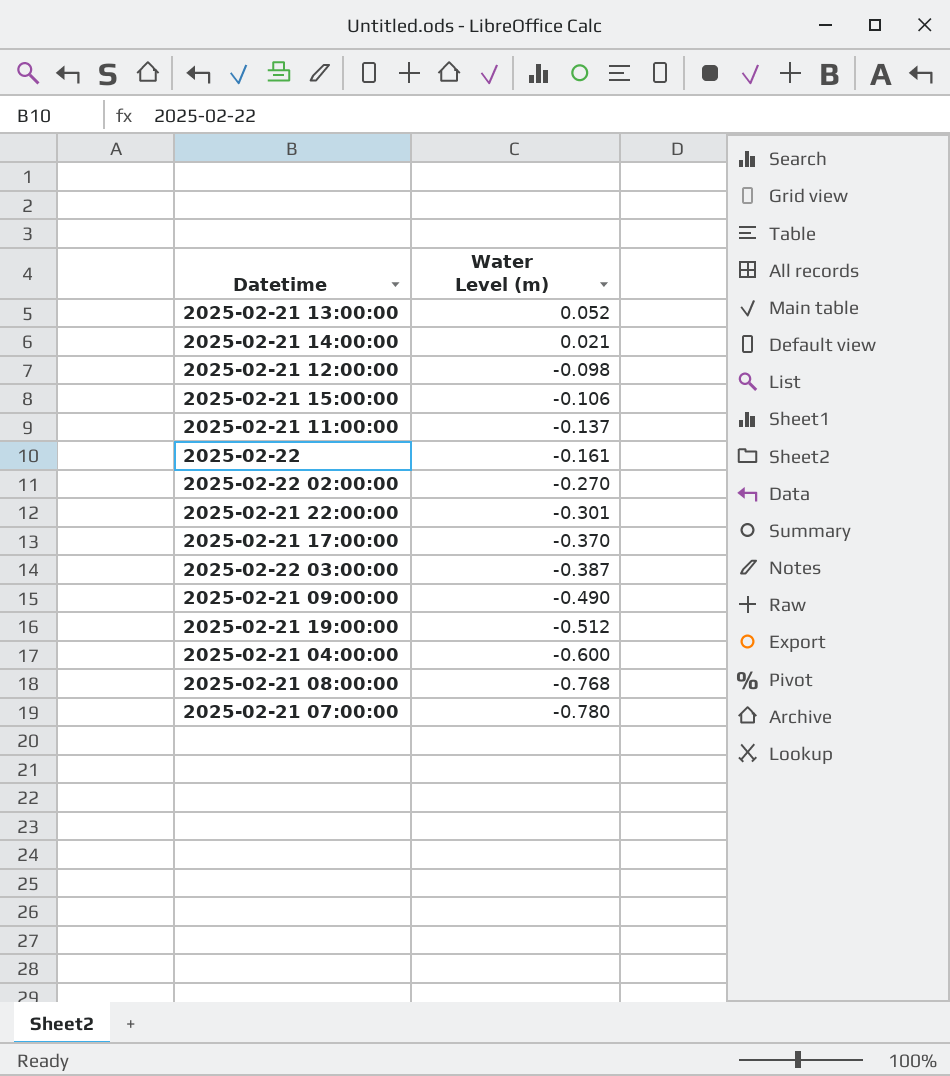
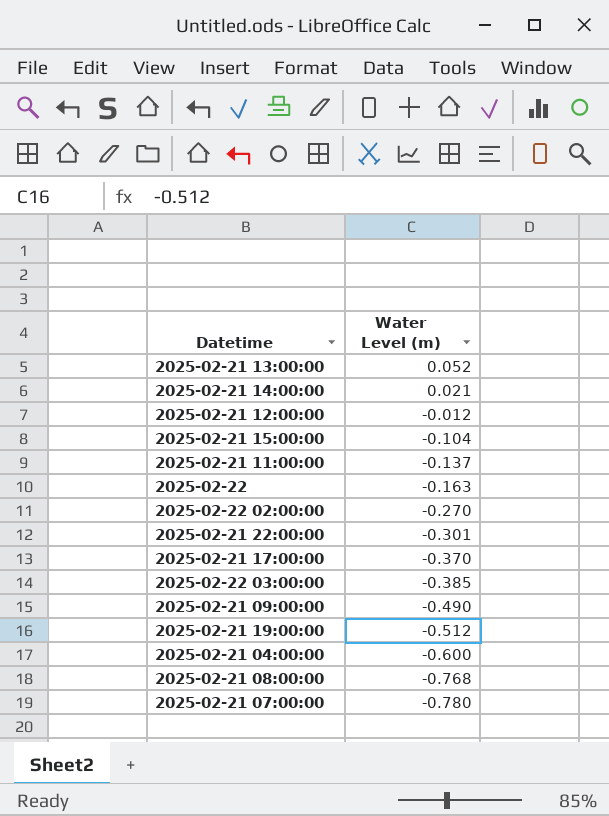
2025-02-21 12:00:00 | Water Level (m): -0.098 -> -0.012
2025-02-21 15:00:00 | Water Level (m): -0.106 -> -0.104
2025-02-22 | Water Level (m): -0.161 -> -0.163
2025-02-22 03:00:00 | Water Level (m): -0.387 -> -0.385

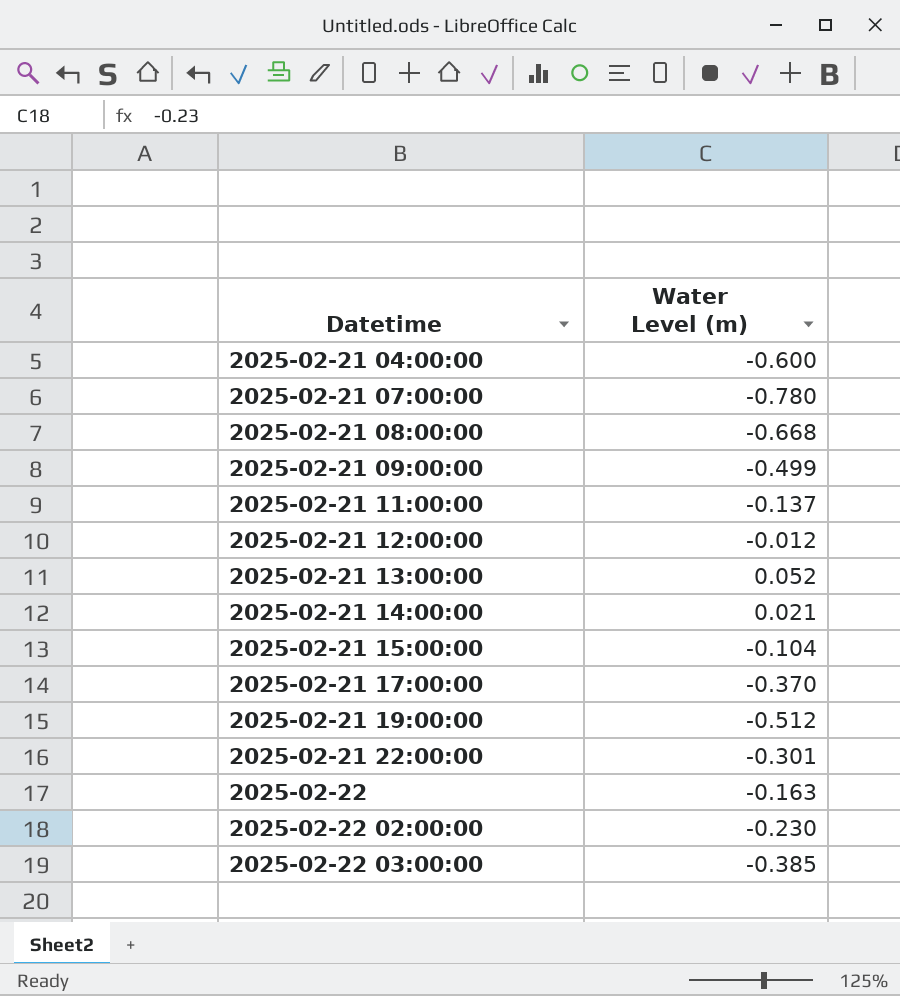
row order: Water Level (m) descending -> Datetime ascending
2025-02-21 08:00:00 | Water Level (m): -0.768 -> -0.668
2025-02-21 09:00:00 | Water Level (m): -0.490 -> -0.499
2025-02-22 02:00:00 | Water Level (m): -0.270 -> -0.230

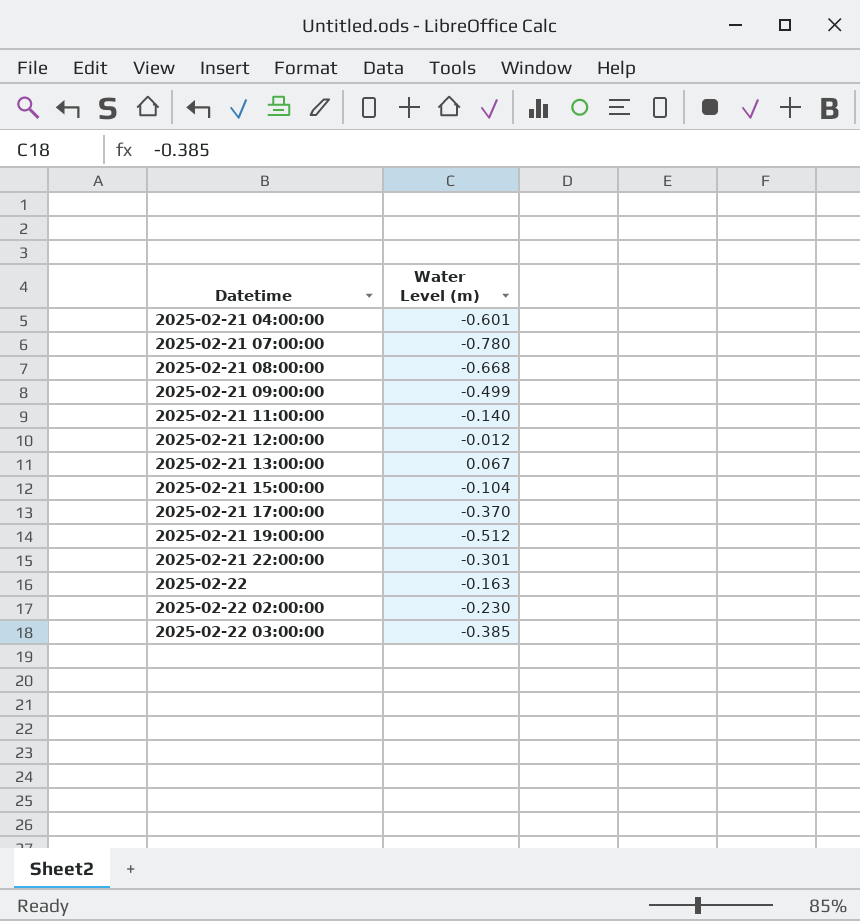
row 2025-02-21 14:00:00: 0.021 -> none
2025-02-21 04:00:00 | Water Level (m): -0.600 -> -0.601
2025-02-21 11:00:00 | Water Level (m): -0.137 -> -0.140
2025-02-21 13:00:00 | Water Level (m): 0.052 -> 0.067

